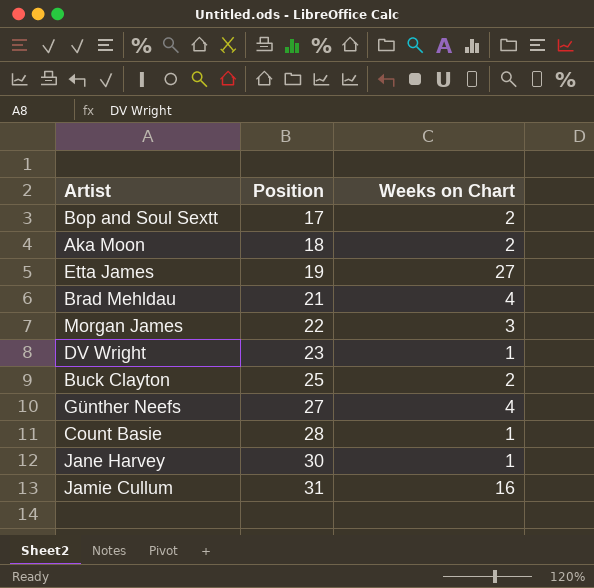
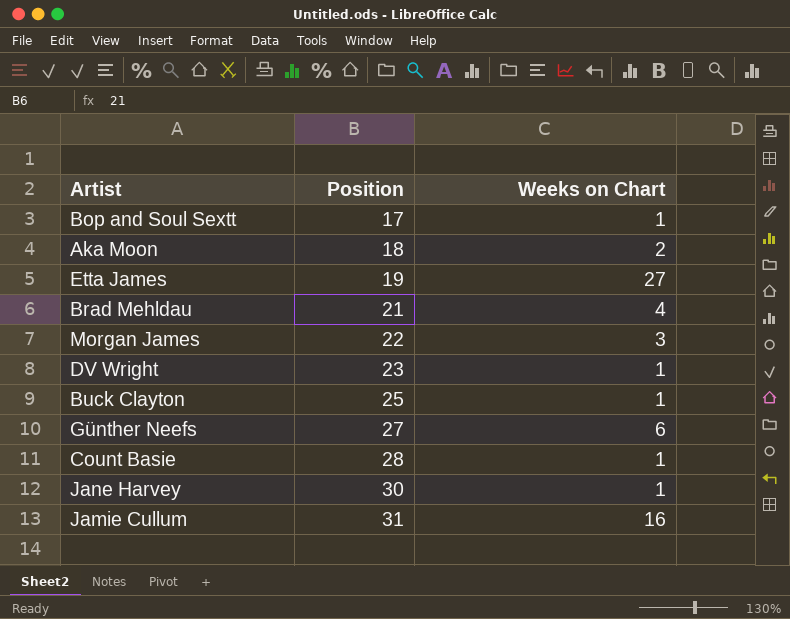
Bop and Soul Sextt | Weeks on Chart: 2 -> 1
Buck Clayton | Weeks on Chart: 2 -> 1
Günther Neefs | Weeks on Chart: 4 -> 6

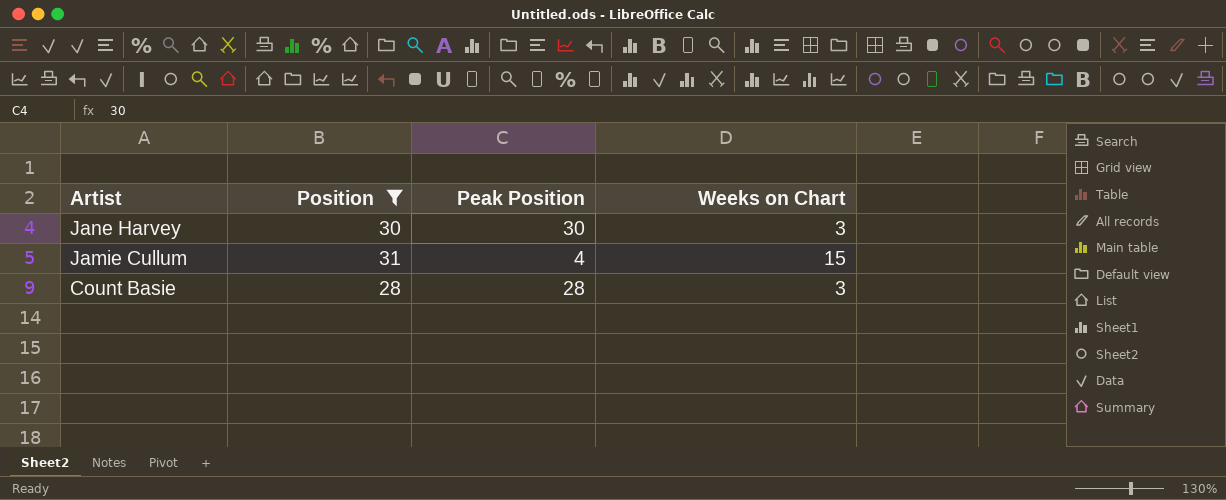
filter: none -> Position >= 28
row order: Position ascending -> Artist descending
column Peak Position | position: none -> 3
Jane Harvey | Weeks on Chart: 1 -> 3
Jamie Cullum | Weeks on Chart: 16 -> 15
Count Basie | Weeks on Chart: 1 -> 3

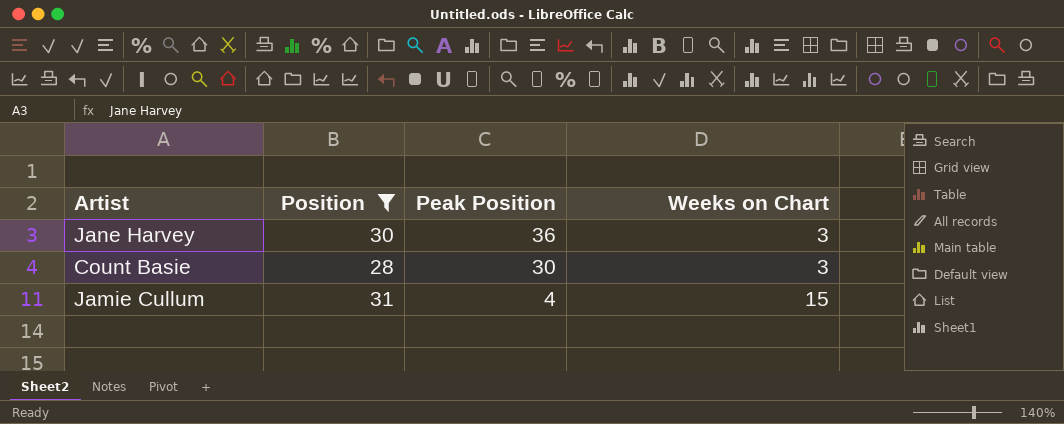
row order: Artist descending -> Peak Position descending
Jane Harvey | Peak Position: 30 -> 36
Count Basie | Peak Position: 28 -> 30

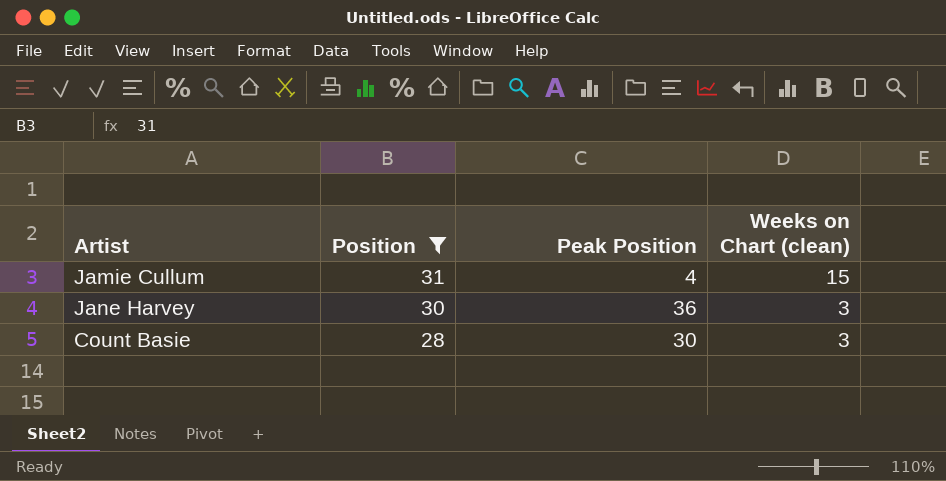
row order: Peak Position descending -> Position descending
column name: Weeks on Chart -> Weeks on Chart (clean)

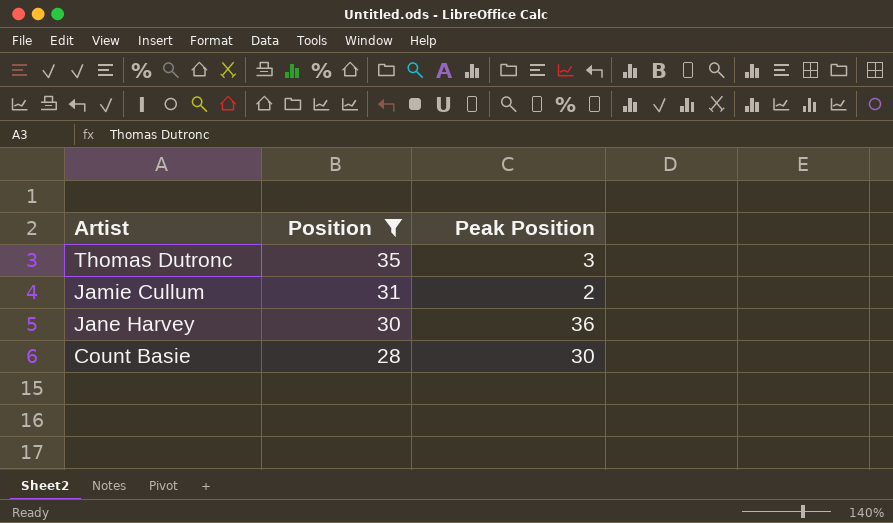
column Weeks on Chart (clean) | position: 4 -> none
row Thomas Dutronc: none -> 35 | 3
Jamie Cullum | Peak Position: 4 -> 2

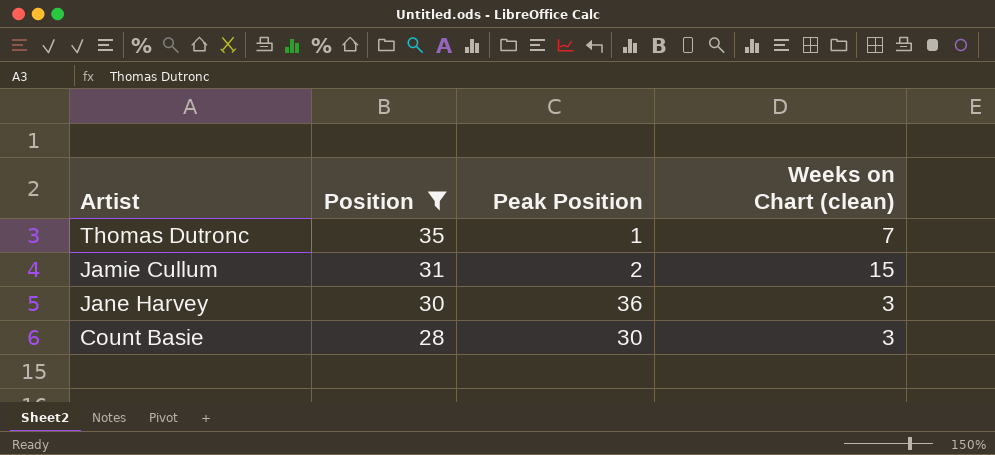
column Weeks on Chart (clean) | position: none -> 4
Thomas Dutronc | Peak Position: 3 -> 1

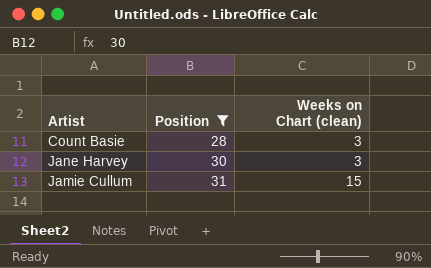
row order: Position descending -> Position ascending
column Peak Position | position: 3 -> none
row Thomas Dutronc: 35 | 1 | 7 -> none

